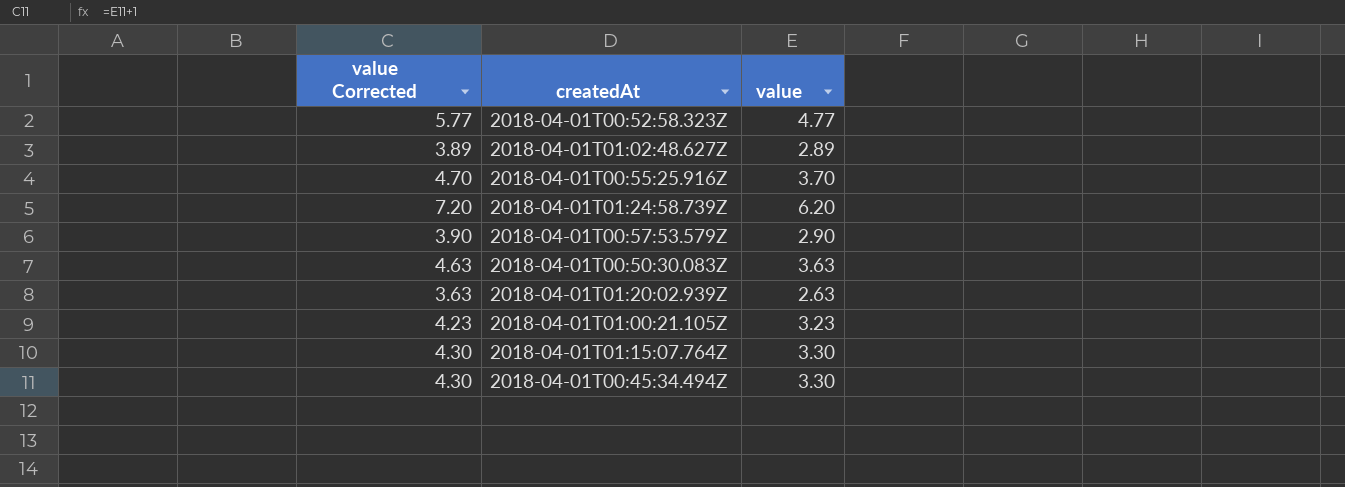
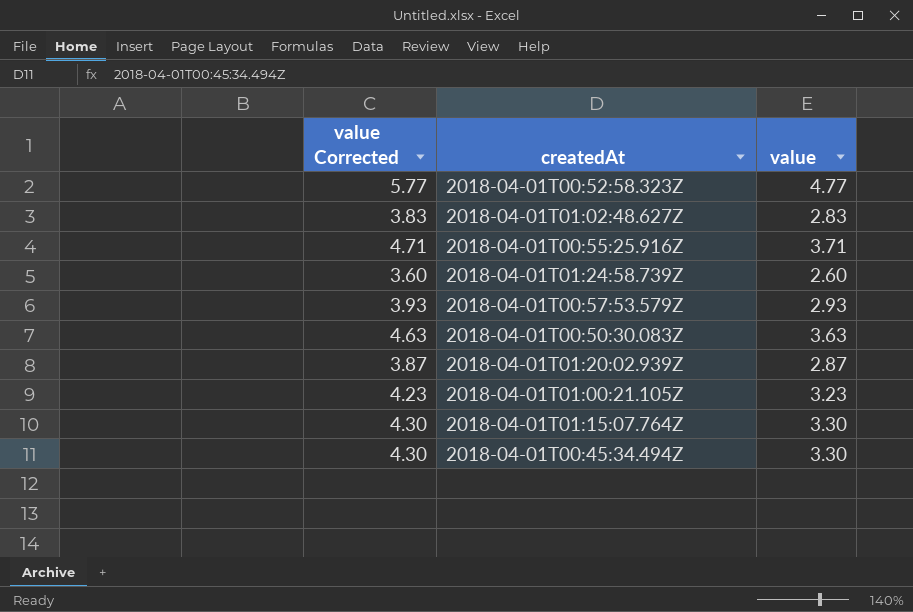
2018-04-01T01:02:48.627Z | value Corrected: 3.89 -> 3.83
2018-04-01T01:02:48.627Z | value: 2.89 -> 2.83
2018-04-01T00:55:25.916Z | value Corrected: 4.70 -> 4.71
2018-04-01T00:55:25.916Z | value: 3.70 -> 3.71
2018-04-01T01:24:58.739Z | value Corrected: 7.20 -> 3.60
2018-04-01T01:24:58.739Z | value: 6.20 -> 2.60
2018-04-01T00:57:53.579Z | value Corrected: 3.90 -> 3.93
2018-04-01T00:57:53.579Z | value: 2.90 -> 2.93
2018-04-01T01:20:02.939Z | value Corrected: 3.63 -> 3.87
2018-04-01T01:20:02.939Z | value: 2.63 -> 2.87

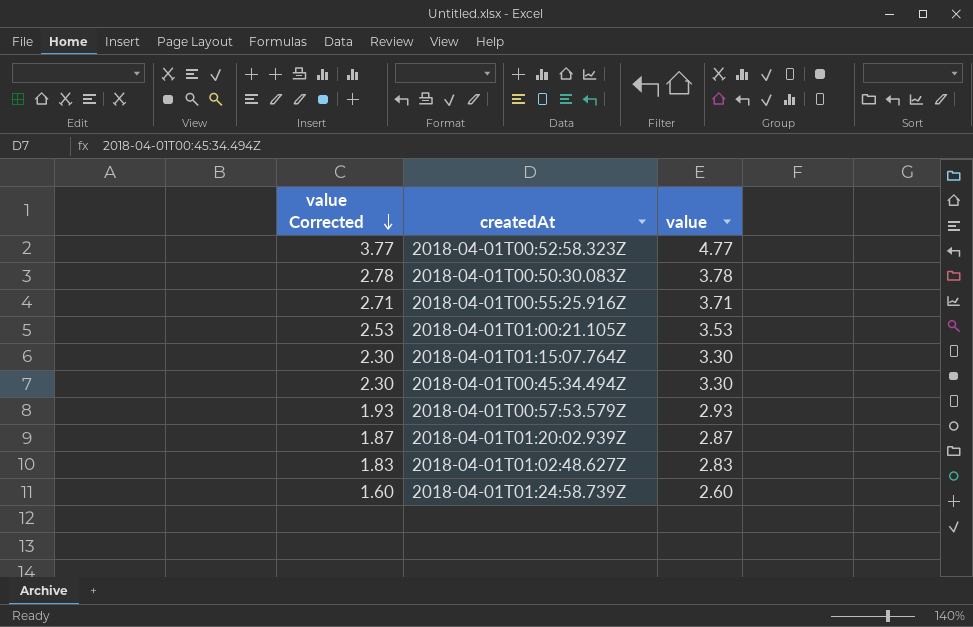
row order: none -> value Corrected descending
column value Corrected | formula: [value] + 1 -> [value] - 1
2018-04-01T00:50:30.083Z | value: 3.63 -> 3.78
2018-04-01T01:00:21.105Z | value: 3.23 -> 3.53

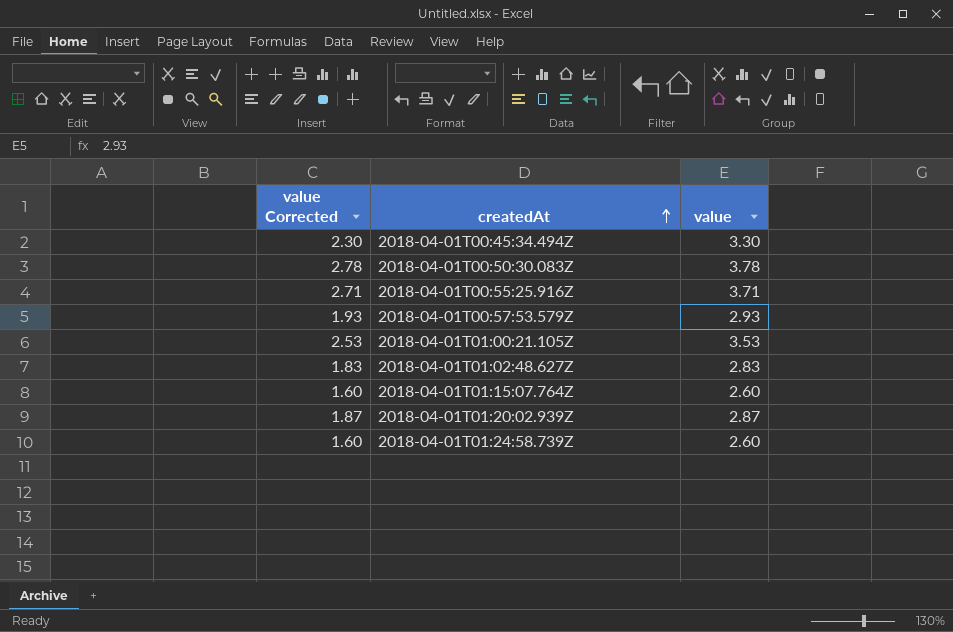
row order: value Corrected descending -> createdAt ascending
row 2018-04-01T00:52:58.323Z: 3.77 | 4.77 -> none
2018-04-01T01:15:07.764Z | value Corrected: 2.30 -> 1.60
2018-04-01T01:15:07.764Z | value: 3.30 -> 2.60

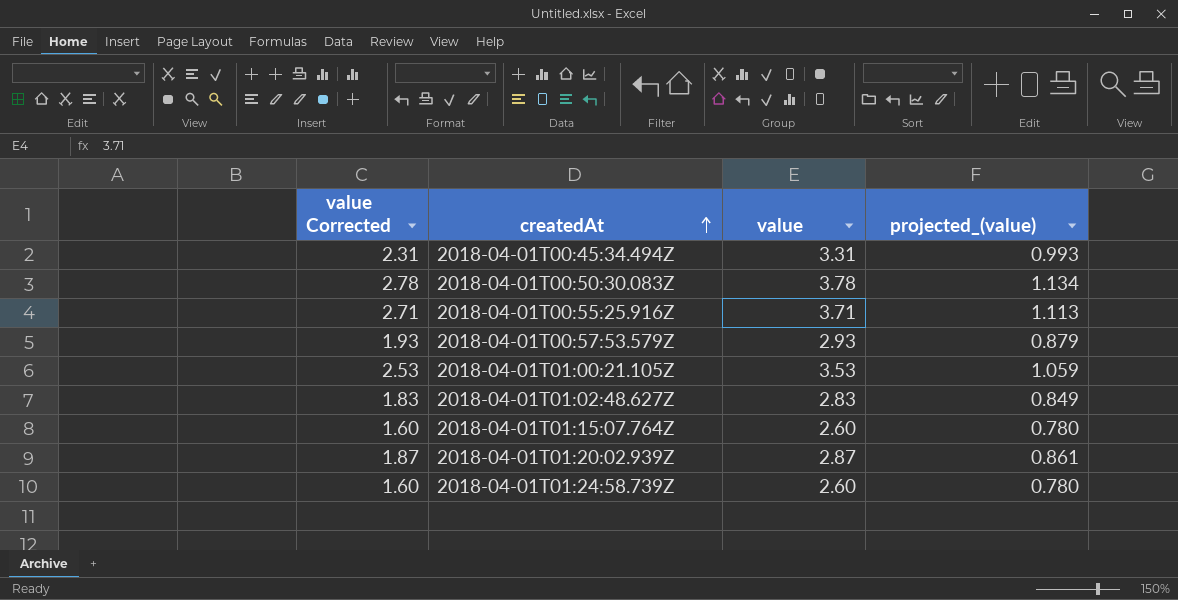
column projected_(value) | formula: none -> [value] * 0.3
2018-04-01T00:45:34.494Z | value Corrected: 2.30 -> 2.31
2018-04-01T00:45:34.494Z | value: 3.30 -> 3.31

